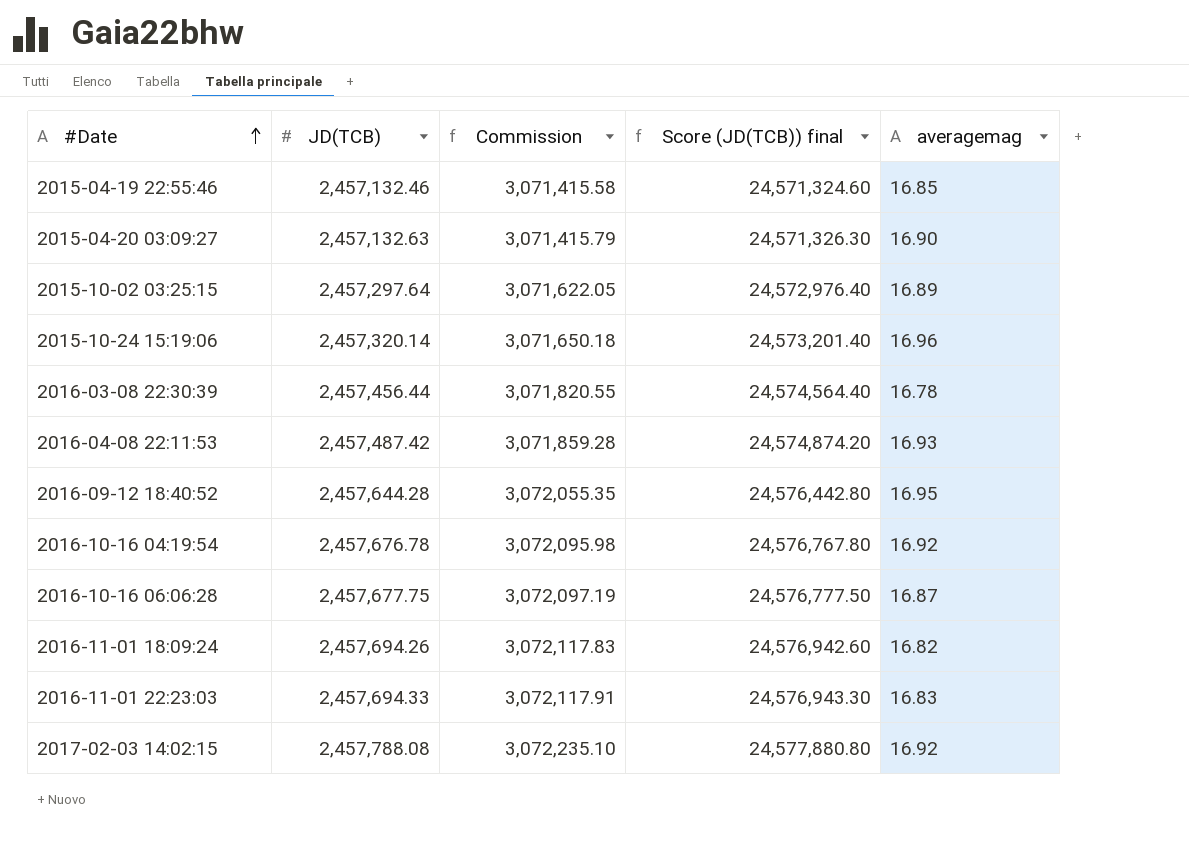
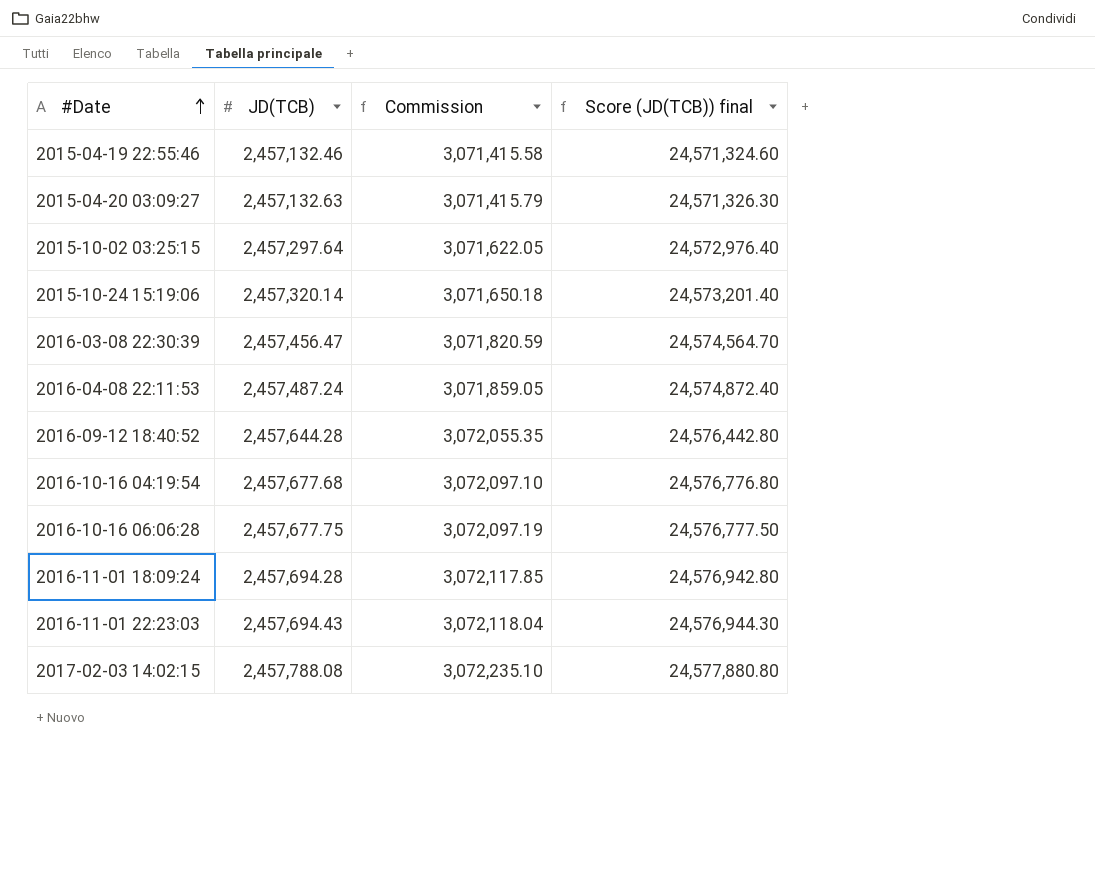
column averagemag | position: 5 -> none
2016-03-08 22:30:39 | JD(TCB): 2,457,456.44 -> 2,457,456.47
2016-03-08 22:30:39 | Commission: 3,071,820.55 -> 3,071,820.59
2016-03-08 22:30:39 | Score (JD(TCB)) final: 24,574,564.40 -> 24,574,564.70
2016-04-08 22:11:53 | JD(TCB): 2,457,487.42 -> 2,457,487.24
2016-04-08 22:11:53 | Commission: 3,071,859.28 -> 3,071,859.05
2016-04-08 22:11:53 | Score (JD(TCB)) final: 24,574,874.20 -> 24,574,872.40
2016-10-16 04:19:54 | JD(TCB): 2,457,676.78 -> 2,457,677.68
2016-10-16 04:19:54 | Commission: 3,072,095.98 -> 3,072,097.10
2016-10-16 04:19:54 | Score (JD(TCB)) final: 24,576,767.80 -> 24,576,776.80
2016-11-01 18:09:24 | JD(TCB): 2,457,694.26 -> 2,457,694.28
2016-11-01 18:09:24 | Commission: 3,072,117.83 -> 3,072,117.85
2016-11-01 18:09:24 | Score (JD(TCB)) final: 24,576,942.60 -> 24,576,942.80
2016-11-01 22:23:03 | JD(TCB): 2,457,694.33 -> 2,457,694.43
2016-11-01 22:23:03 | Commission: 3,072,117.91 -> 3,072,118.04
2016-11-01 22:23:03 | Score (JD(TCB)) final: 24,576,943.30 -> 24,576,944.30

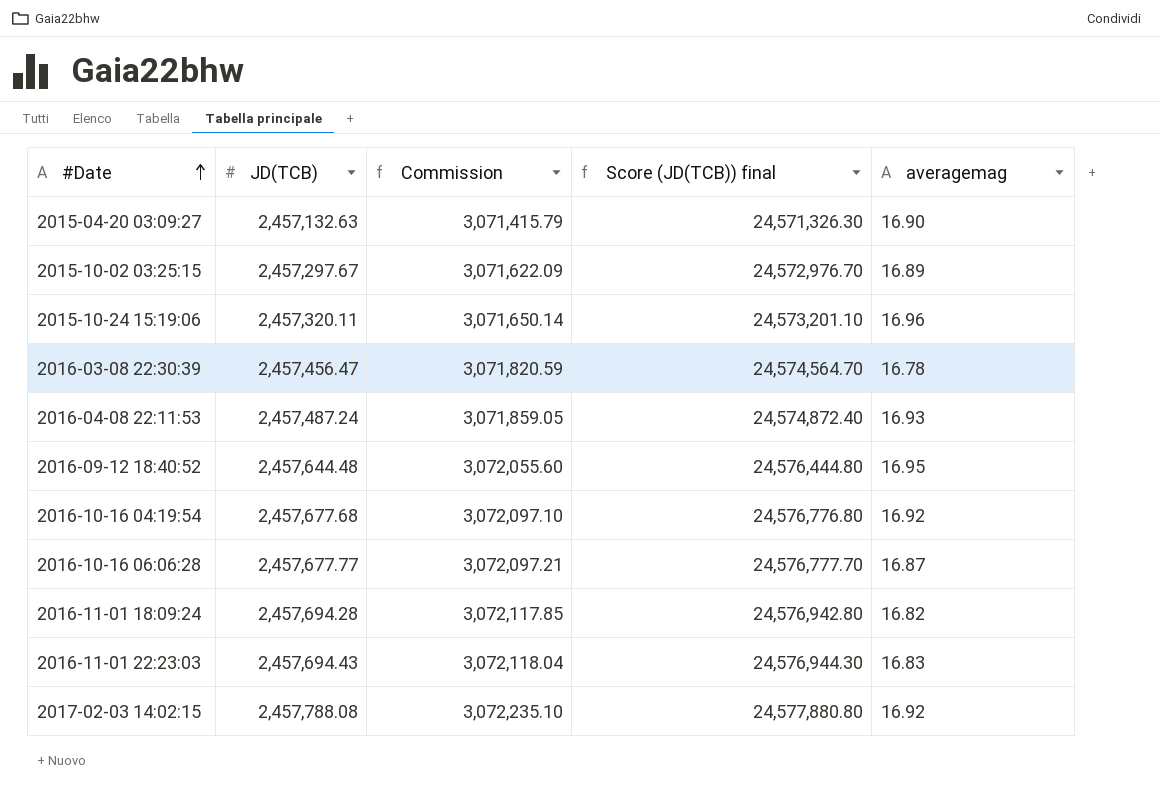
column averagemag | position: none -> 5
row 2015-04-19 22:55:46: 2,457,132.46 | 3,071,415.58 | 24,571,324.60 -> none
2015-10-02 03:25:15 | JD(TCB): 2,457,297.64 -> 2,457,297.67
2015-10-02 03:25:15 | Commission: 3,071,622.05 -> 3,071,622.09
2015-10-02 03:25:15 | Score (JD(TCB)) final: 24,572,976.40 -> 24,572,976.70
2015-10-24 15:19:06 | JD(TCB): 2,457,320.14 -> 2,457,320.11
2015-10-24 15:19:06 | Commission: 3,071,650.18 -> 3,071,650.14
2015-10-24 15:19:06 | Score (JD(TCB)) final: 24,573,201.40 -> 24,573,201.10
2016-09-12 18:40:52 | JD(TCB): 2,457,644.28 -> 2,457,644.48
2016-09-12 18:40:52 | Commission: 3,072,055.35 -> 3,072,055.60
2016-09-12 18:40:52 | Score (JD(TCB)) final: 24,576,442.80 -> 24,576,444.80
2016-10-16 06:06:28 | JD(TCB): 2,457,677.75 -> 2,457,677.77
2016-10-16 06:06:28 | Commission: 3,072,097.19 -> 3,072,097.21
2016-10-16 06:06:28 | Score (JD(TCB)) final: 24,576,777.50 -> 24,576,777.70

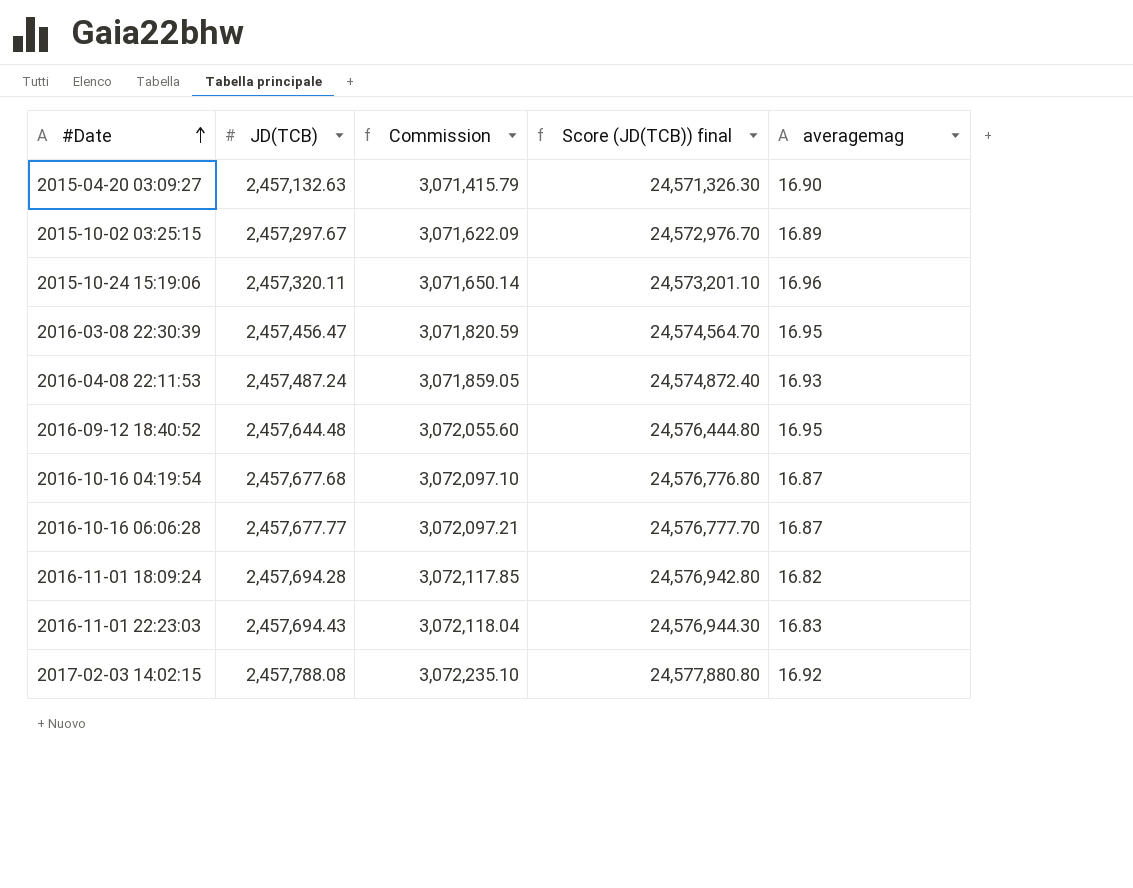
2016-03-08 22:30:39 | averagemag: 16.78 -> 16.95
2016-10-16 04:19:54 | averagemag: 16.92 -> 16.87

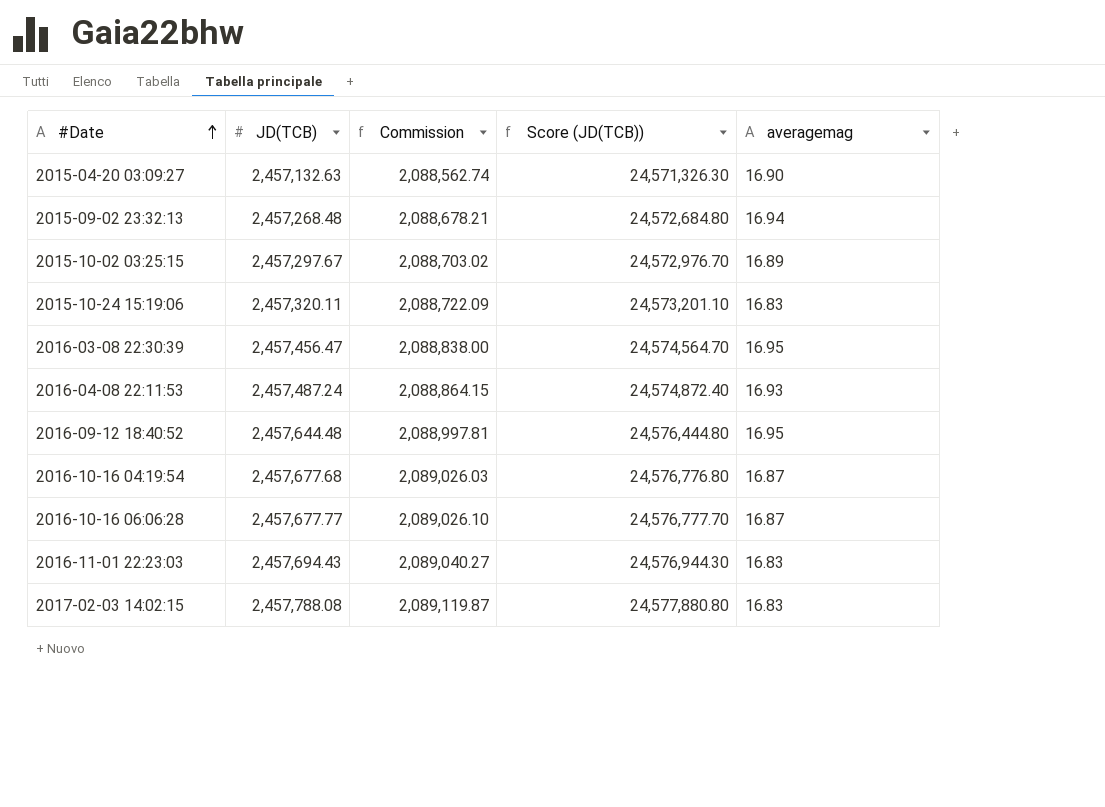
column Commission | formula: [JD(TCB)] * 1.25 -> [JD(TCB)] * 0.85
column name: Score (JD(TCB)) final -> Score (JD(TCB))
row 2016-11-01 18:09:24: 2,457,694.28 | 3,072,117.85 | 24,576,942.80 | 16.82 -> none
row 2015-09-02 23:32:13: none -> 2,457,268.48 | 2,088,678.21 | 24,572,684.80 | 16.94
2015-10-24 15:19:06 | averagemag: 16.96 -> 16.83
2017-02-03 14:02:15 | averagemag: 16.92 -> 16.83

